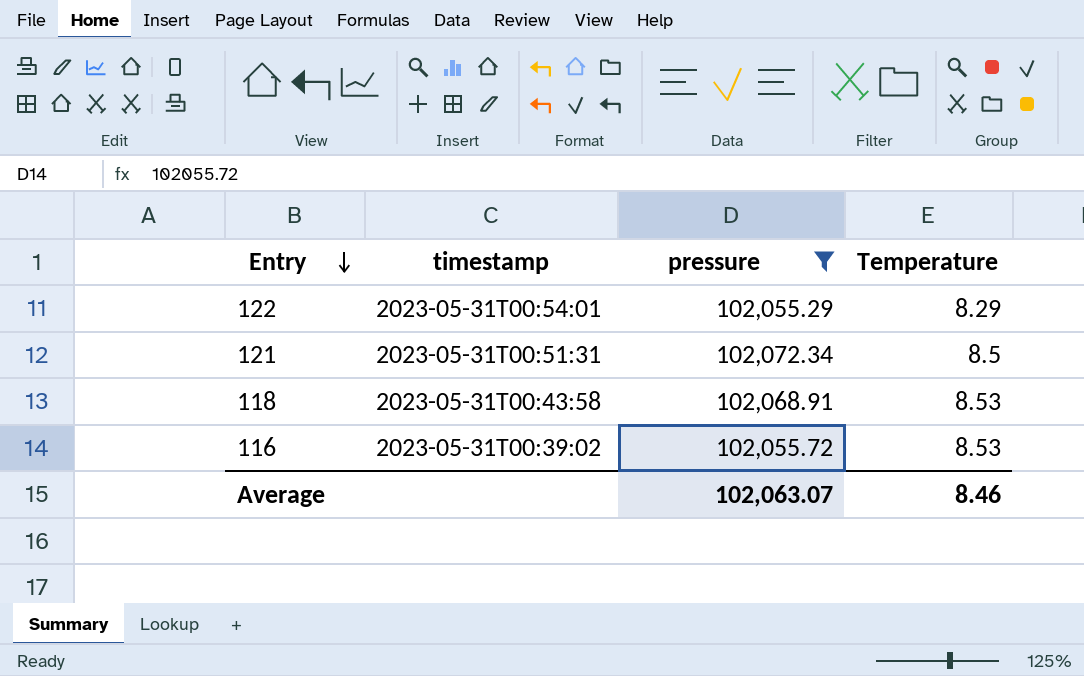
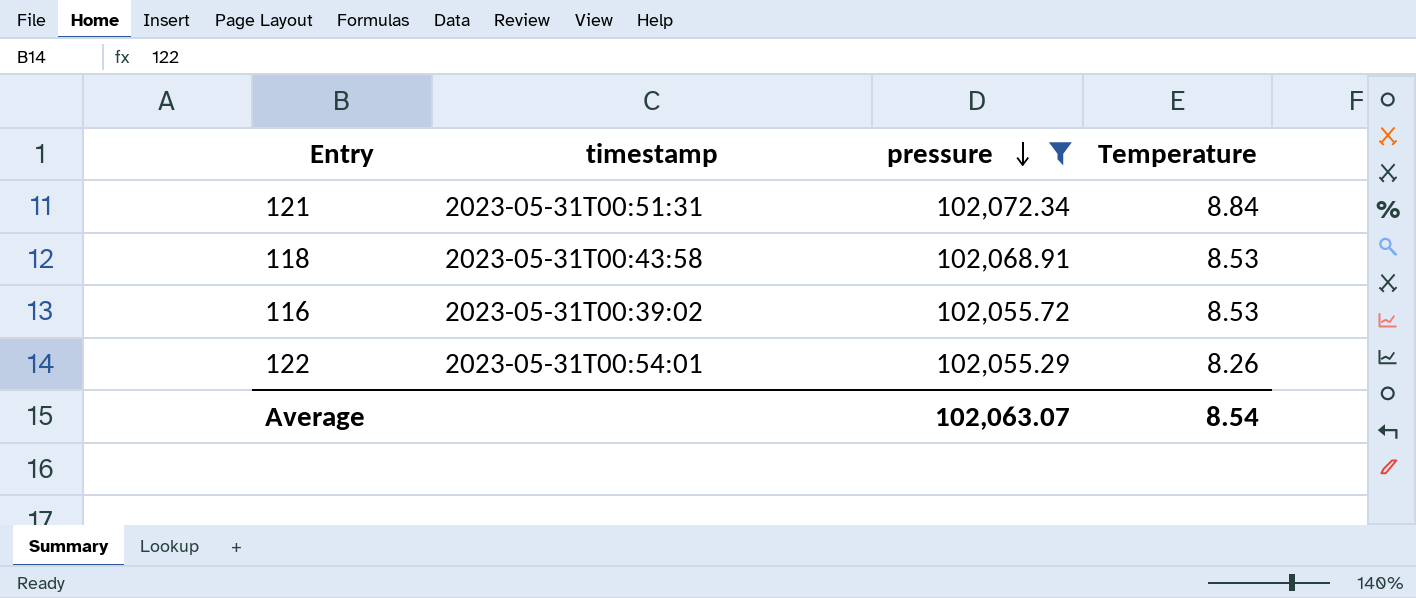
row order: Entry descending -> pressure descending
121 | Temperature: 8.5 -> 8.84
122 | Temperature: 8.29 -> 8.26
Average | Temperature: 8.46 -> 8.54

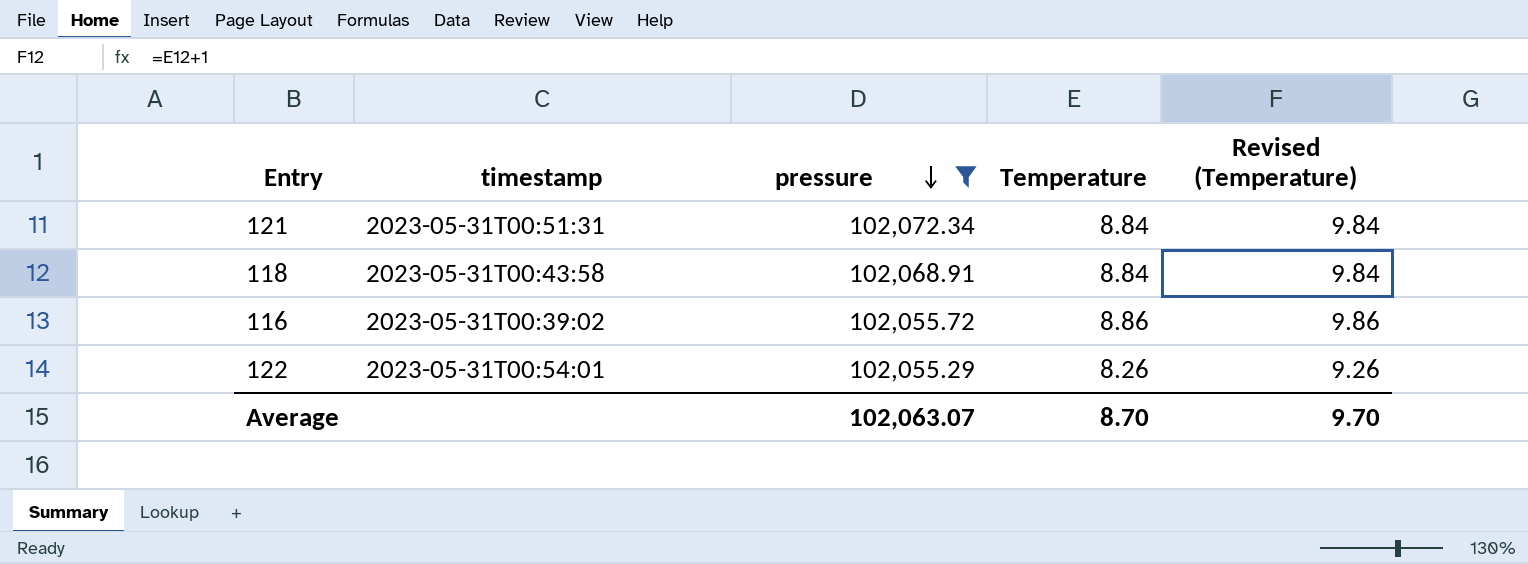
column Revised (Temperature) | formula: none -> [Temperature] + 1
118 | Temperature: 8.53 -> 8.84
116 | Temperature: 8.53 -> 8.86
Average | Temperature: 8.54 -> 8.70

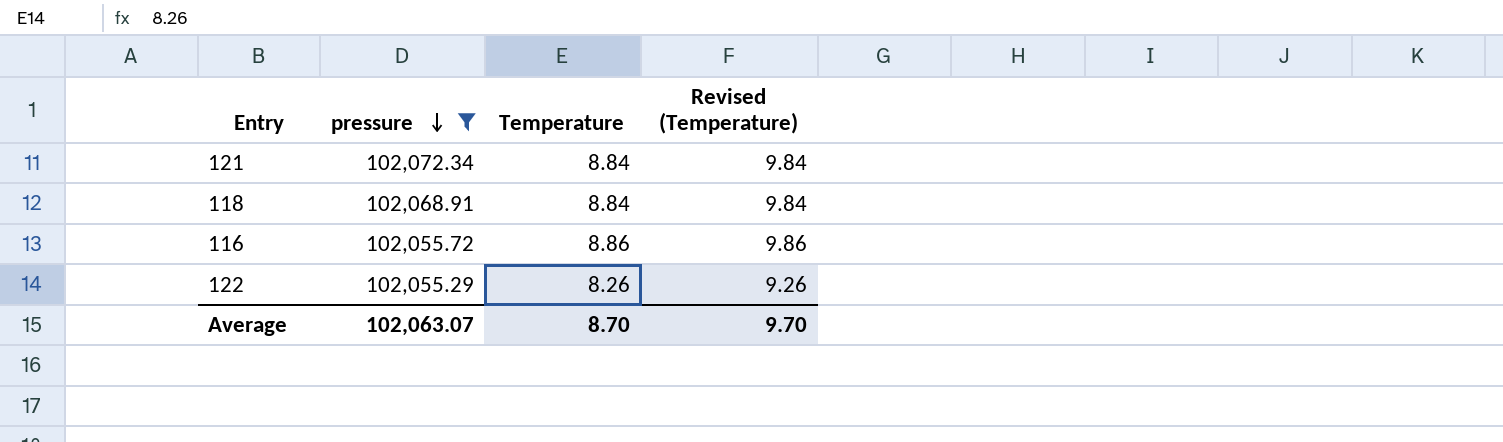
column timestamp | position: 2 -> none

